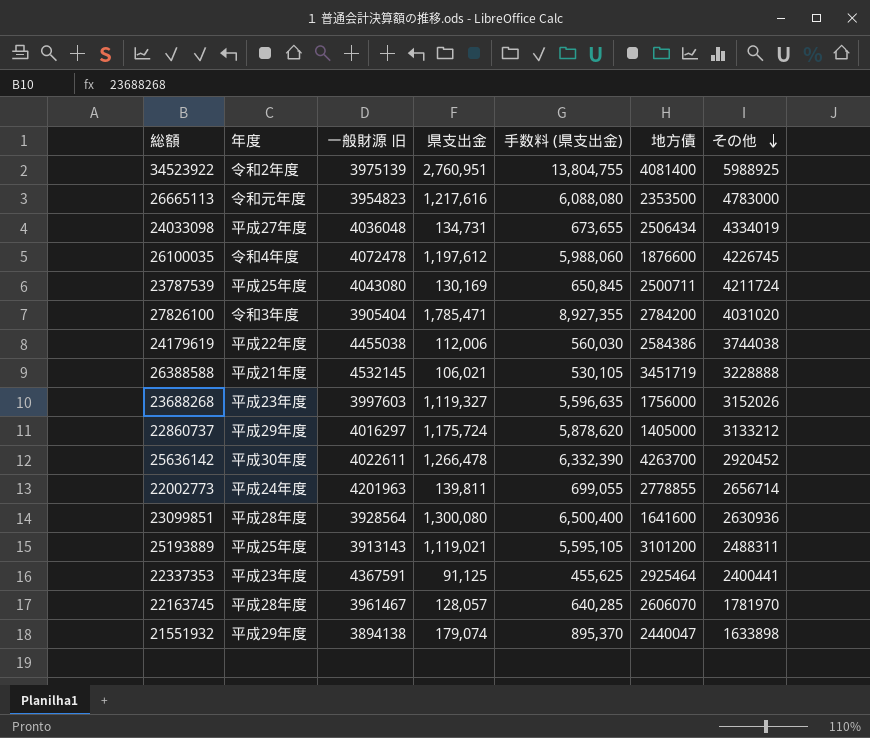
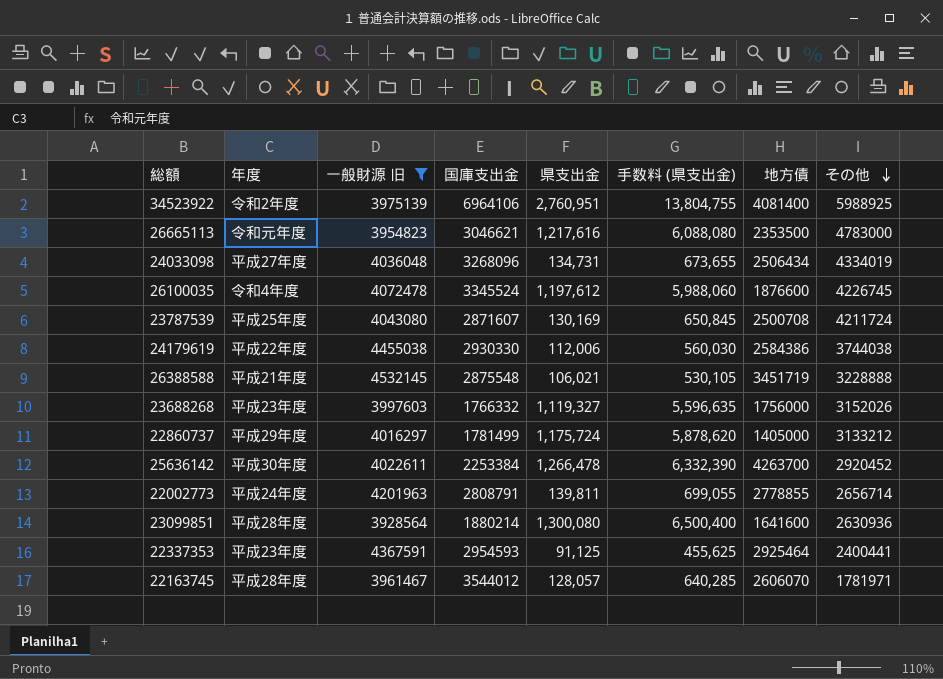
filter: none -> 一般財源 旧 >= 3928564
column 国庫支出金 | position: none -> 4
23787539 | 地方債: 2500711 -> 2500708
22163745 | その他: 1781970 -> 1781971

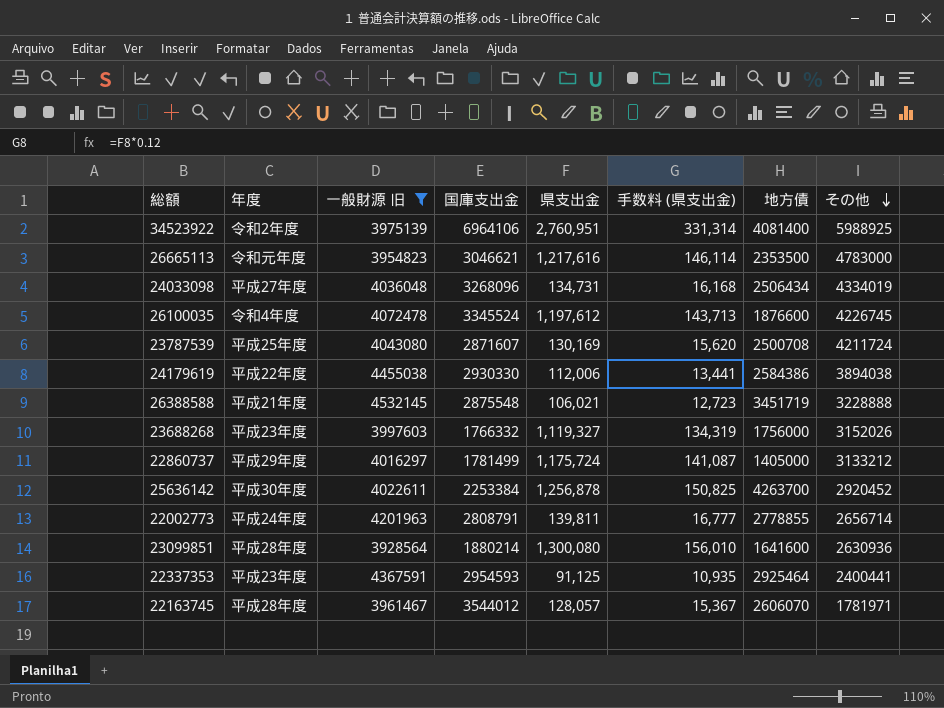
column 手数料 (県支出金) | formula: [県支出金] * 5 -> [県支出金] * 0.12
24179619 | その他: 3744038 -> 3894038
25636142 | 県支出金: 1,266,478 -> 1,256,878

